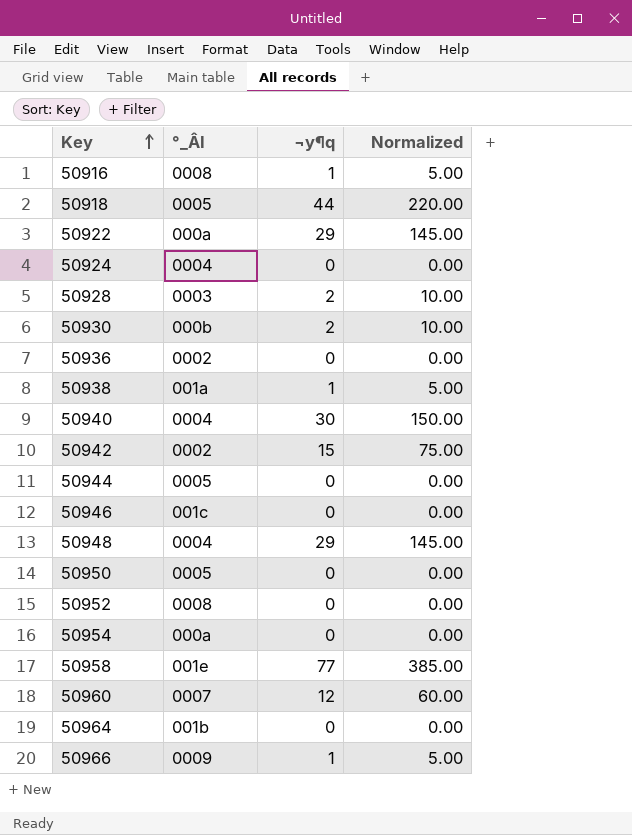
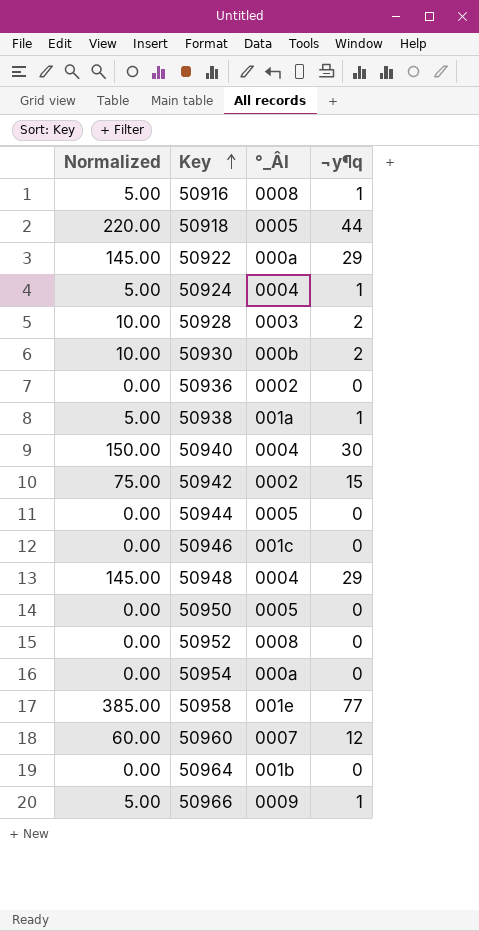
column Normalized | position: 4 -> 1
50924 | Normalized: 0.00 -> 5.00
50924 | ¬y¶q: 0 -> 1

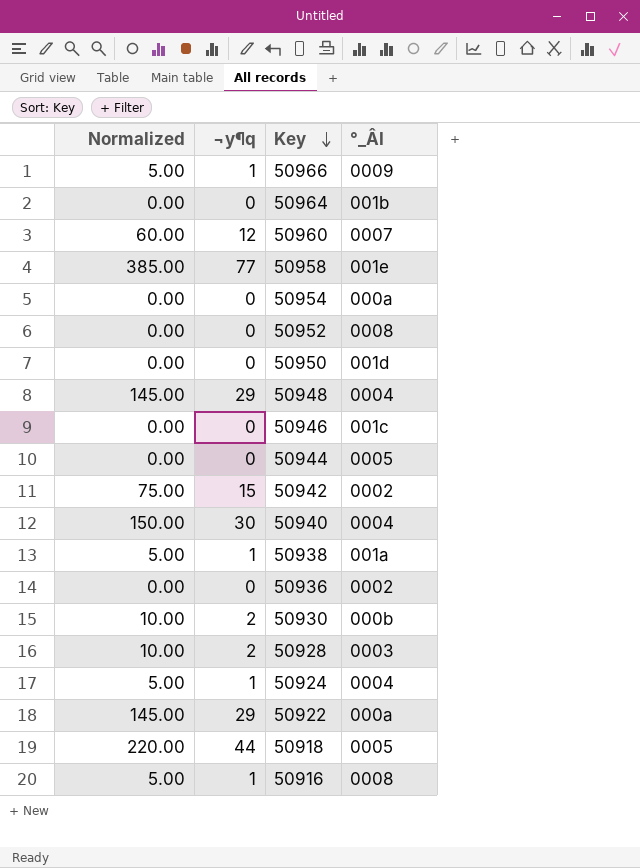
row order: Key ascending -> Key descending
column ¬y¶q | position: 4 -> 2
50950 | °_ÂI: 0005 -> 001d

